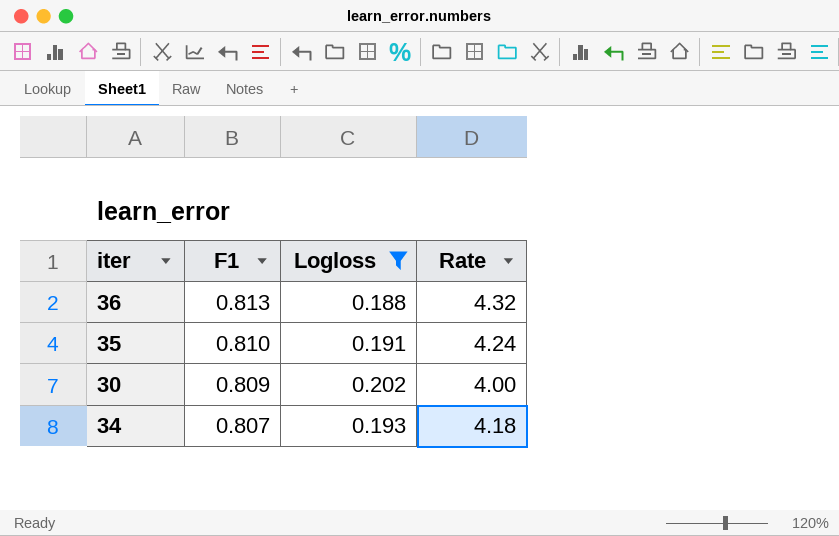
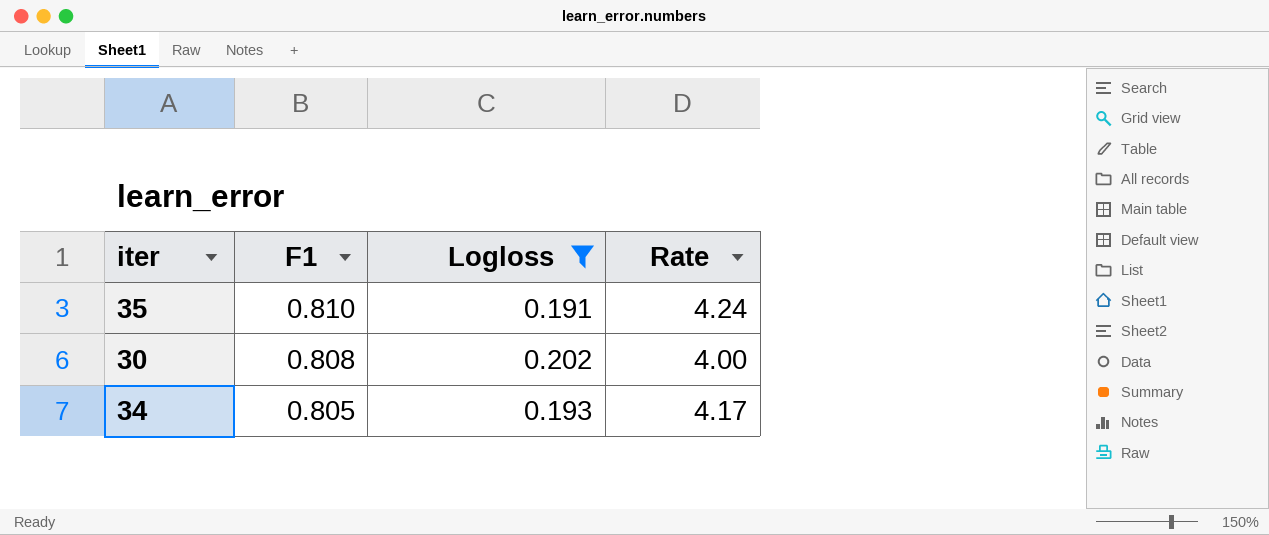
row 36: 0.813 | 0.188 | 4.32 -> none
30 | F1: 0.809 -> 0.808
34 | F1: 0.807 -> 0.805
34 | Rate: 4.18 -> 4.17

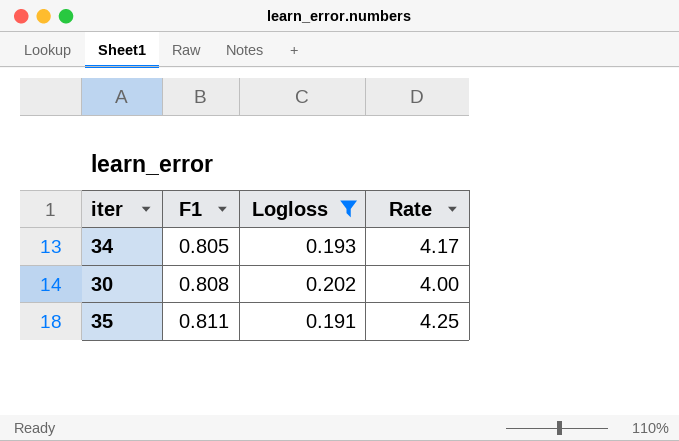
row order: F1 descending -> F1 ascending
35 | F1: 0.810 -> 0.811
35 | Rate: 4.24 -> 4.25

